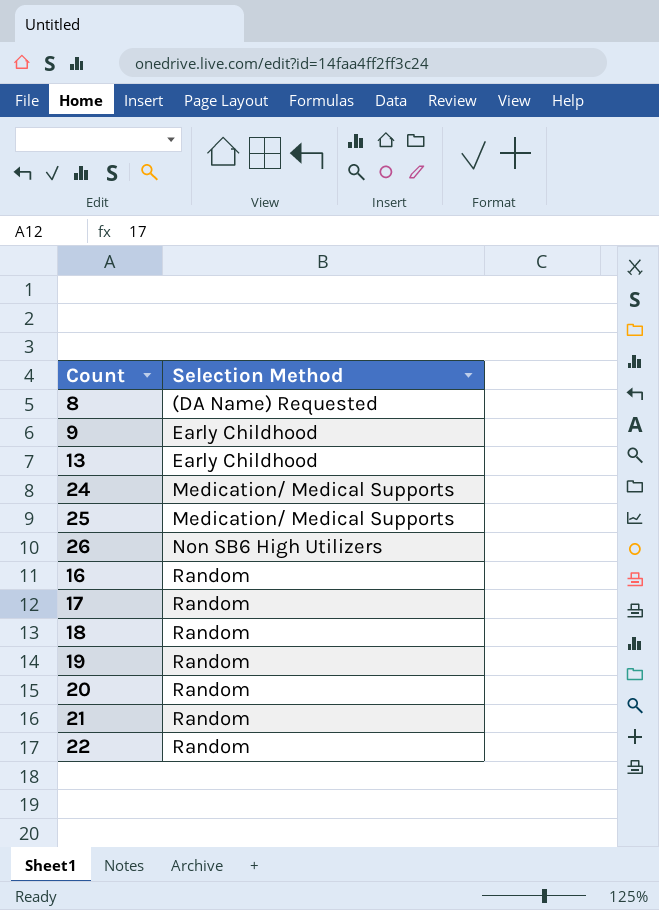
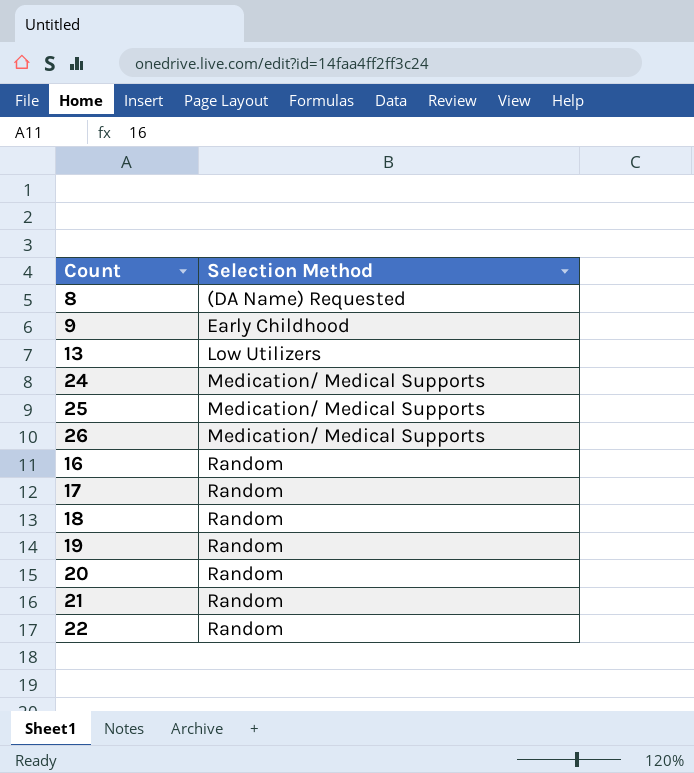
13 | Selection Method: Early Childhood -> Low Utilizers
26 | Selection Method: Non SB6 High Utilizers -> Medication/ Medical Supports

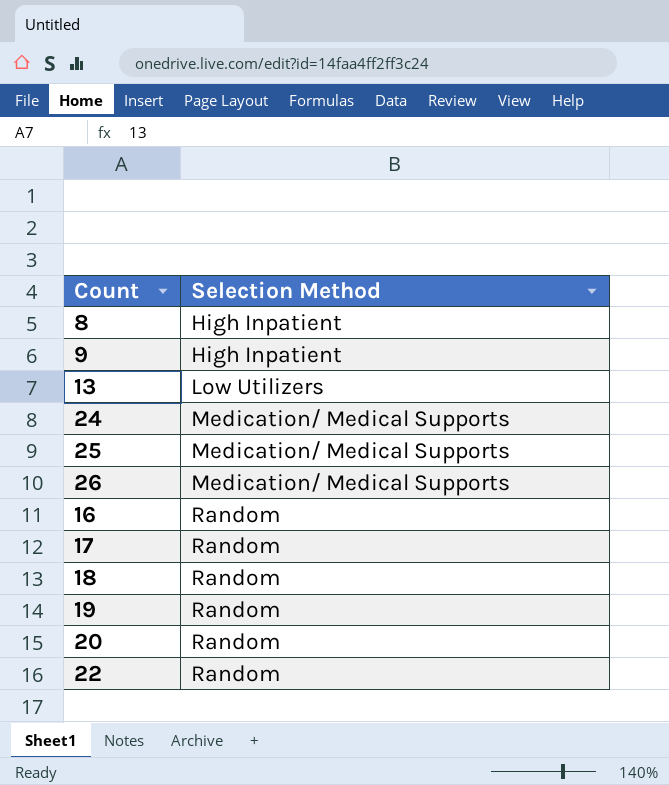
row 21: Random -> none
8 | Selection Method: (DA Name) Requested -> High Inpatient
9 | Selection Method: Early Childhood -> High Inpatient

